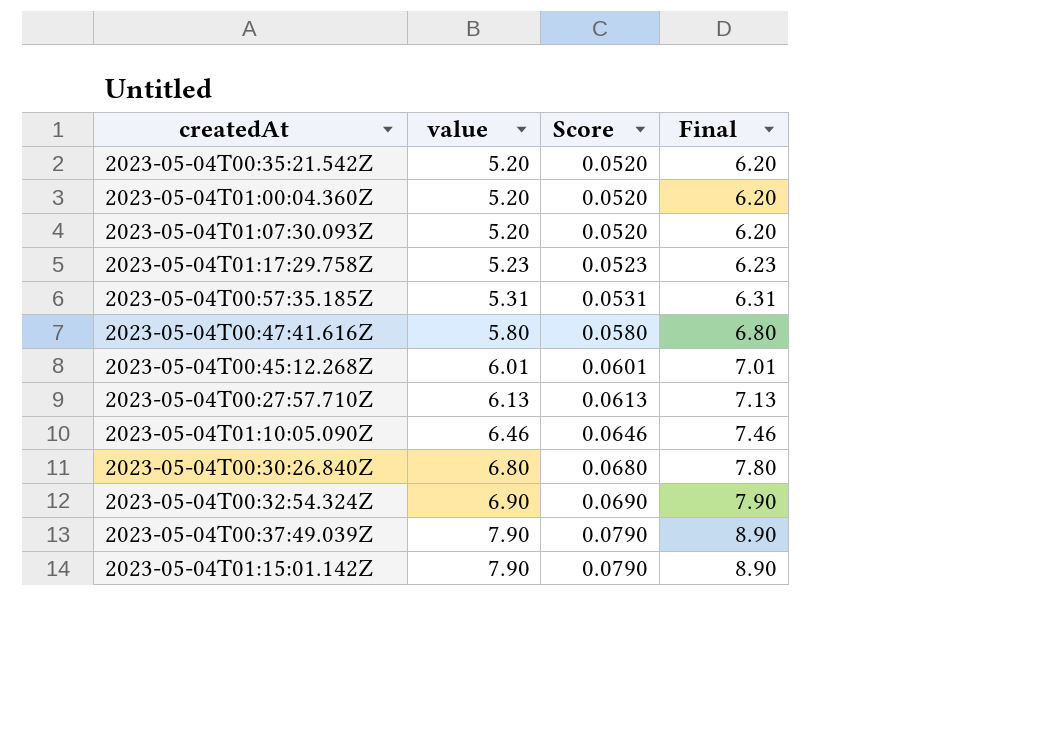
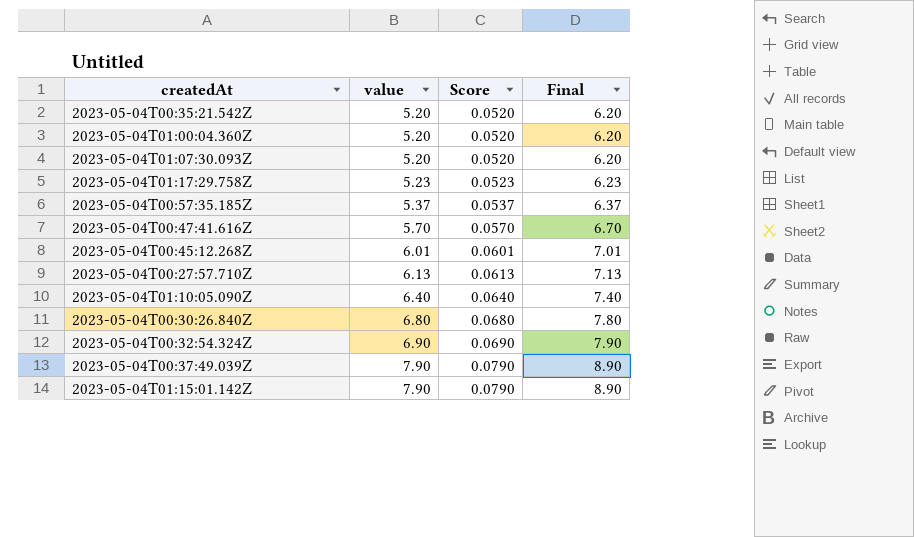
2023-05-04T00:57:35.185Z | value: 5.31 -> 5.37
2023-05-04T00:57:35.185Z | Score: 0.0531 -> 0.0537
2023-05-04T00:57:35.185Z | Final: 6.31 -> 6.37
2023-05-04T00:47:41.616Z | value: 5.80 -> 5.70
2023-05-04T00:47:41.616Z | Score: 0.0580 -> 0.0570
2023-05-04T00:47:41.616Z | Final: 6.80 -> 6.70
2023-05-04T01:10:05.090Z | value: 6.46 -> 6.40
2023-05-04T01:10:05.090Z | Score: 0.0646 -> 0.0640
2023-05-04T01:10:05.090Z | Final: 7.46 -> 7.40

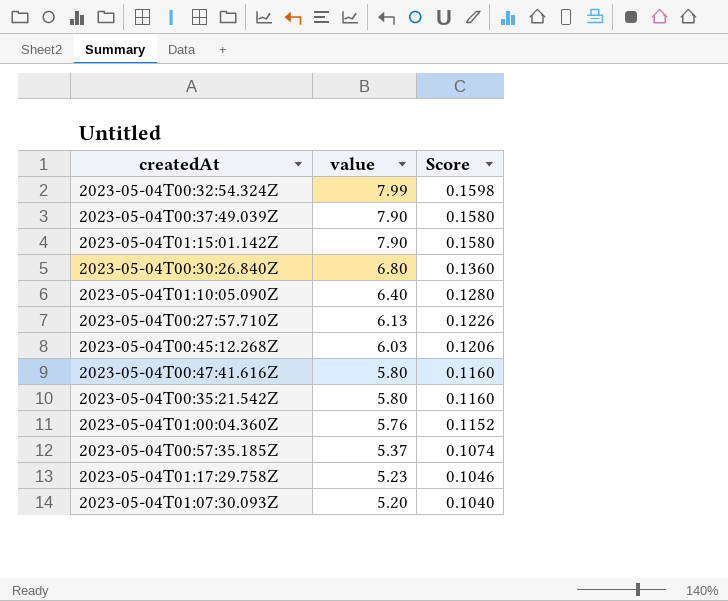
row order: value ascending -> value descending
column Final | formula: [value] + 1 -> none
column Score | formula: [value] * 0.01 -> [value] * 0.02
2023-05-04T00:32:54.324Z | value: 6.90 -> 7.99
2023-05-04T00:45:12.268Z | value: 6.01 -> 6.03
2023-05-04T00:47:41.616Z | value: 5.70 -> 5.80
2023-05-04T00:35:21.542Z | value: 5.20 -> 5.80
2023-05-04T01:00:04.360Z | value: 5.20 -> 5.76

